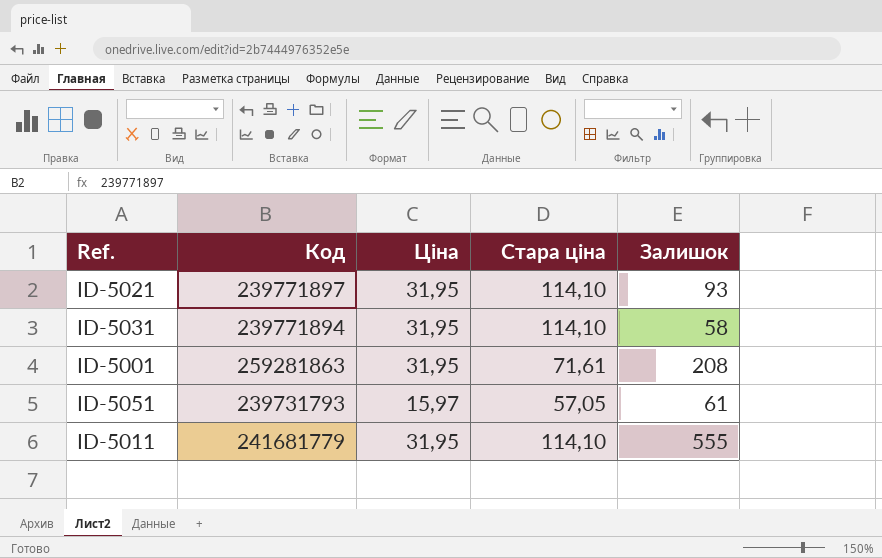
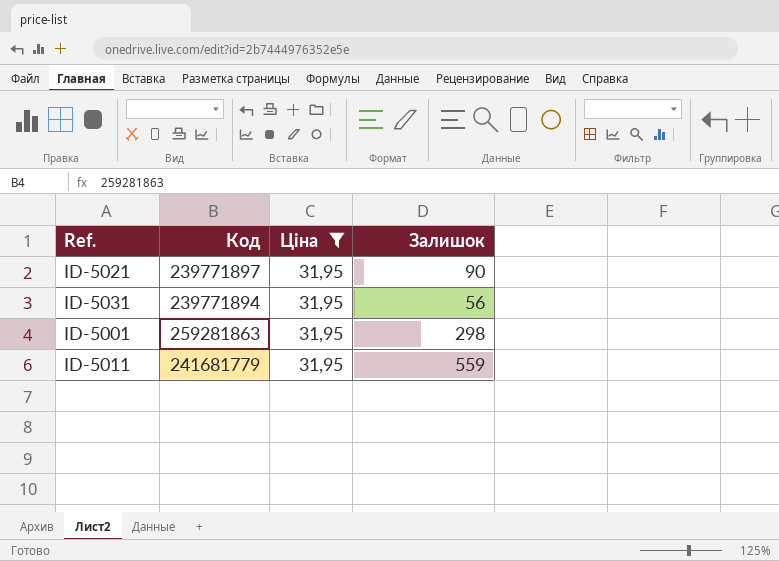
filter: none -> Ціна = 31,95
column Стара ціна | position: 4 -> none
ID-5021 | Залишок: 93 -> 90
ID-5031 | Залишок: 58 -> 56
ID-5001 | Залишок: 208 -> 298
ID-5011 | Залишок: 555 -> 559

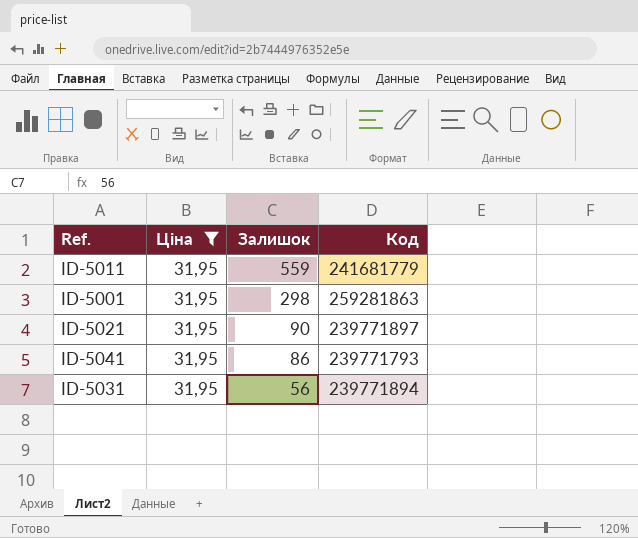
row order: none -> Залишок descending
column Код | position: 2 -> 4
row ID-5041: none -> 31,95 | 86 | 239771793

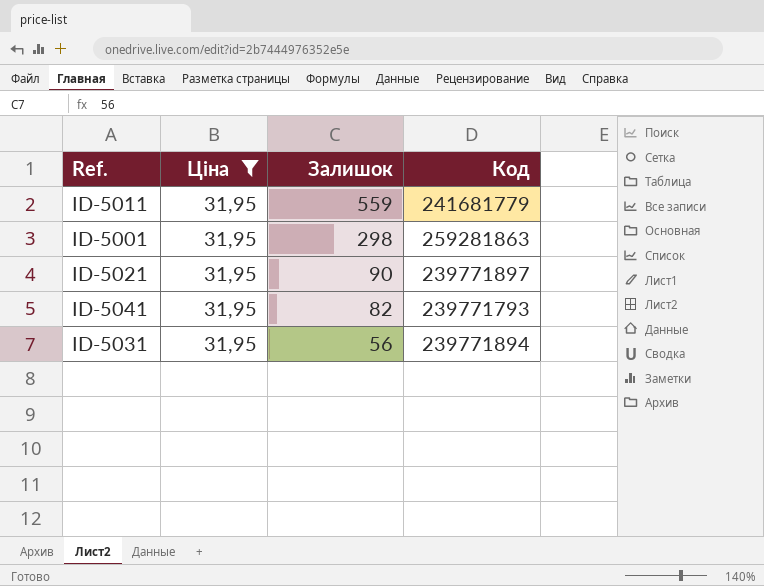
ID-5041 | Залишок: 86 -> 82

